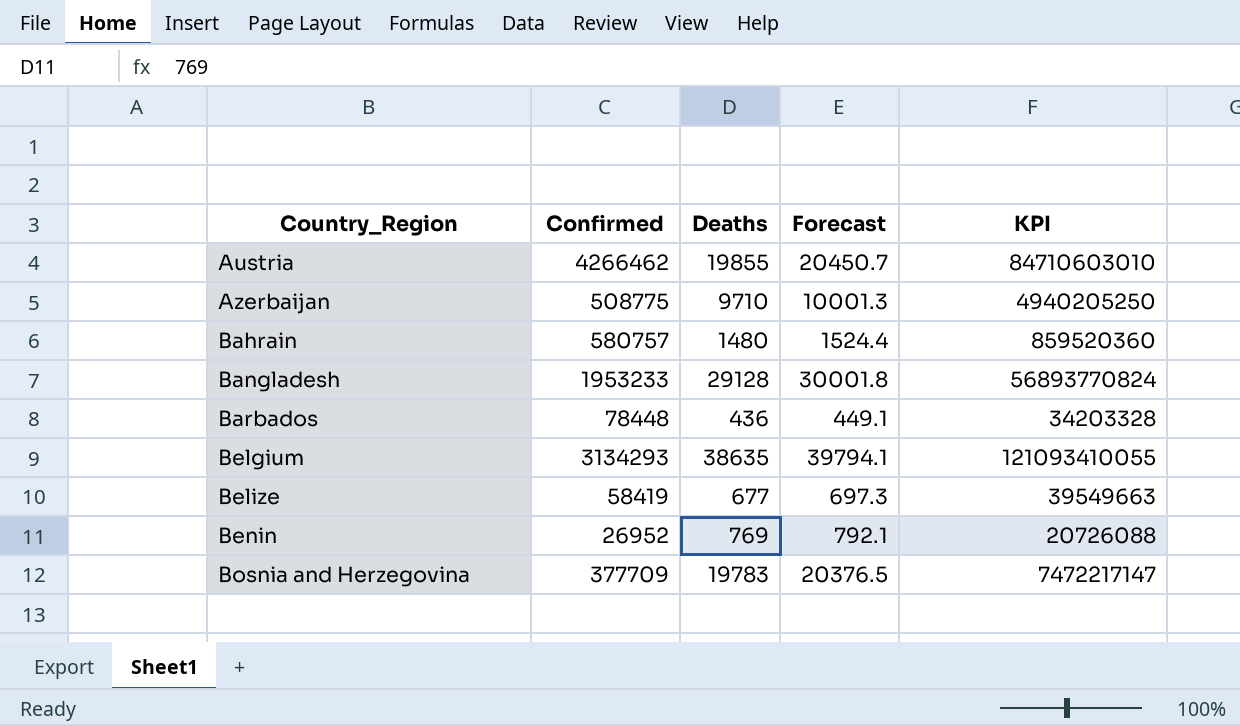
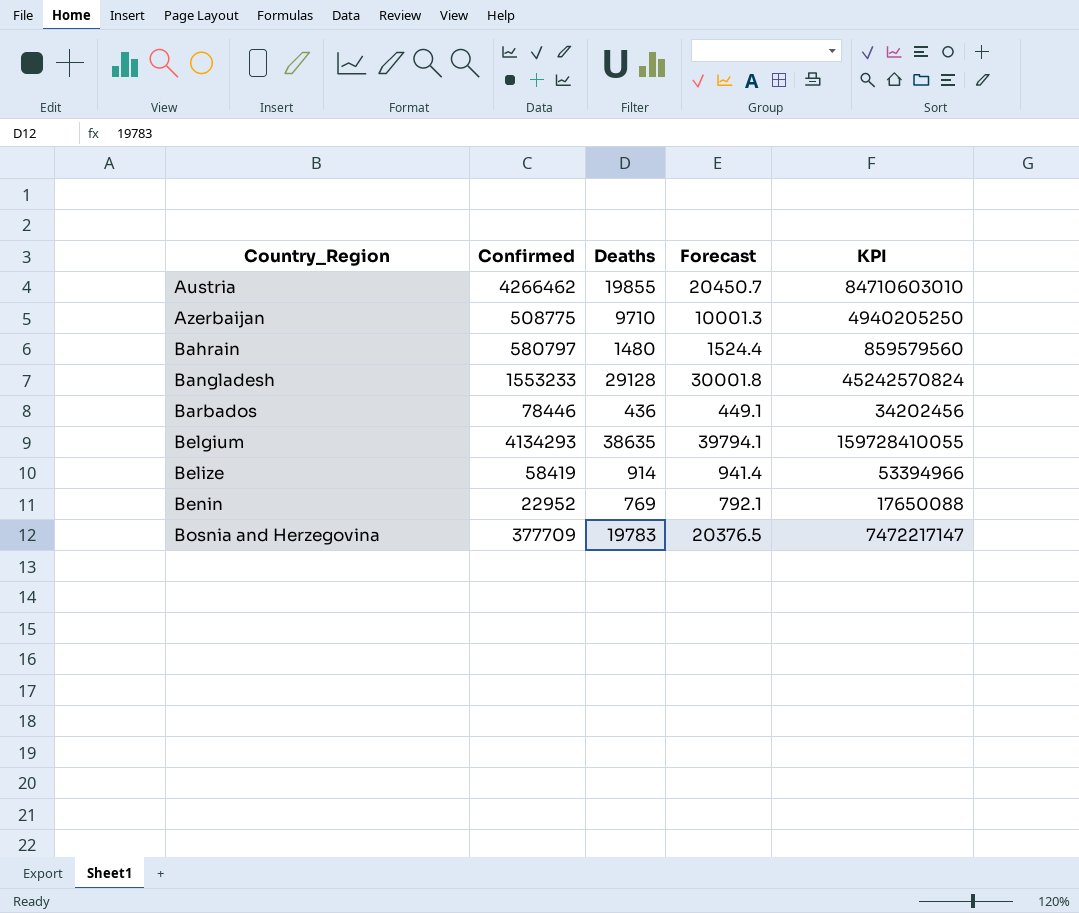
Bahrain | Confirmed: 580757 -> 580797
Bahrain | KPI: 859520360 -> 859579560
Bangladesh | Confirmed: 1953233 -> 1553233
Bangladesh | KPI: 56893770824 -> 45242570824
Barbados | Confirmed: 78448 -> 78446
Barbados | KPI: 34203328 -> 34202456
Belgium | Confirmed: 3134293 -> 4134293
Belgium | KPI: 121093410055 -> 159728410055
Belize | Deaths: 677 -> 914
Belize | Forecast: 697.3 -> 941.4
Belize | KPI: 39549663 -> 53394966
Benin | Confirmed: 26952 -> 22952
Benin | KPI: 20726088 -> 17650088

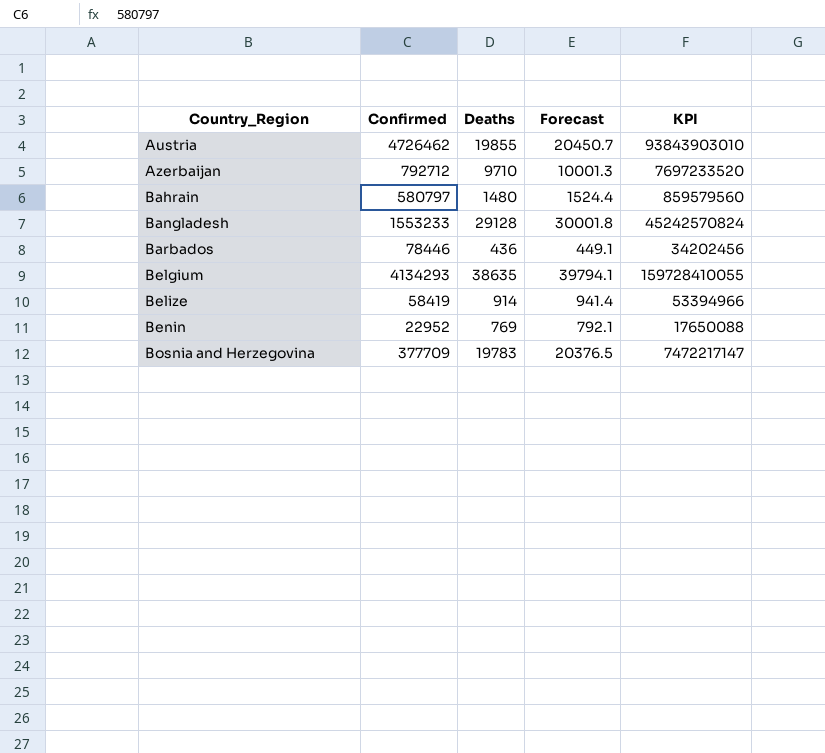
Austria | Confirmed: 4266462 -> 4726462
Austria | KPI: 84710603010 -> 93843903010
Azerbaijan | Confirmed: 508775 -> 792712
Azerbaijan | KPI: 4940205250 -> 7697233520

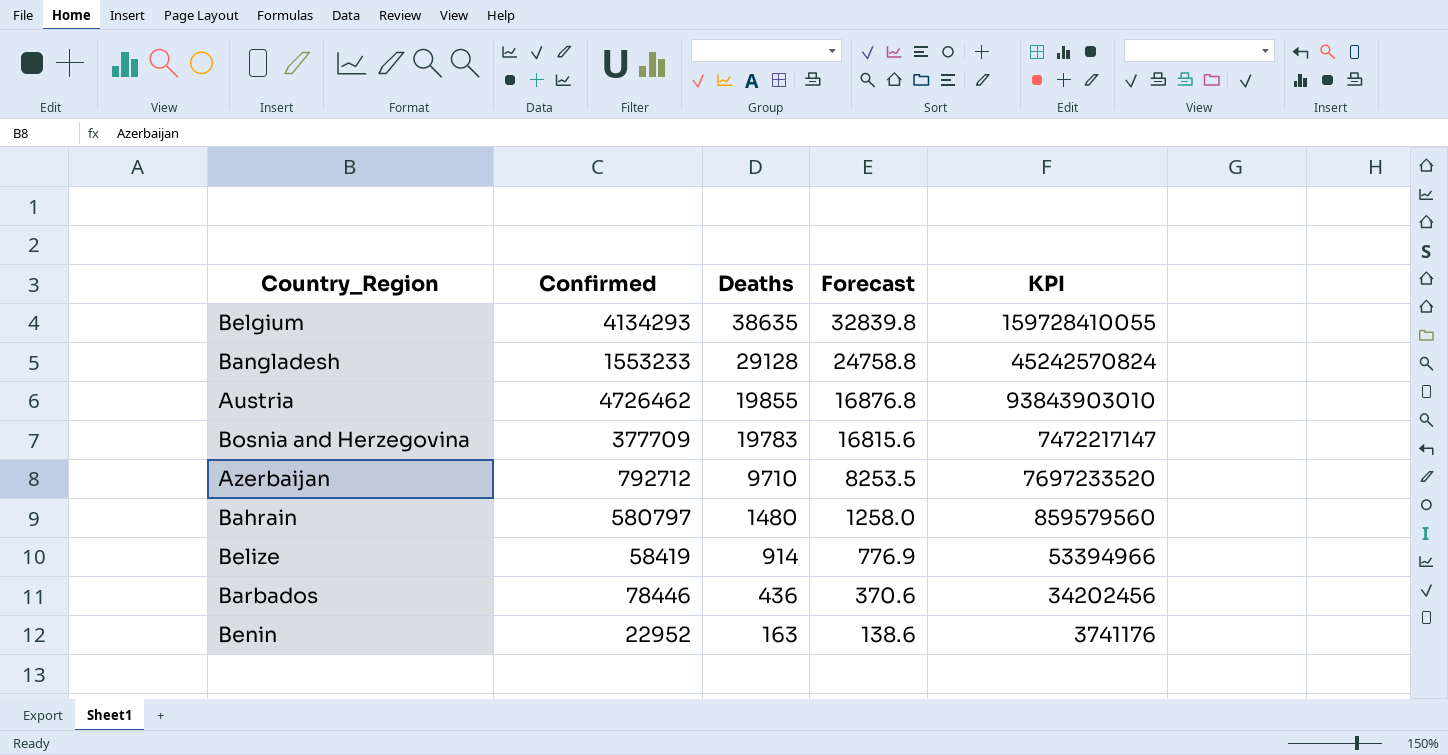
row order: Country_Region ascending -> Deaths descending
column Forecast | formula: [Deaths] * 1.03 -> [Deaths] * 0.85
Benin | Deaths: 769 -> 163
Benin | KPI: 17650088 -> 3741176

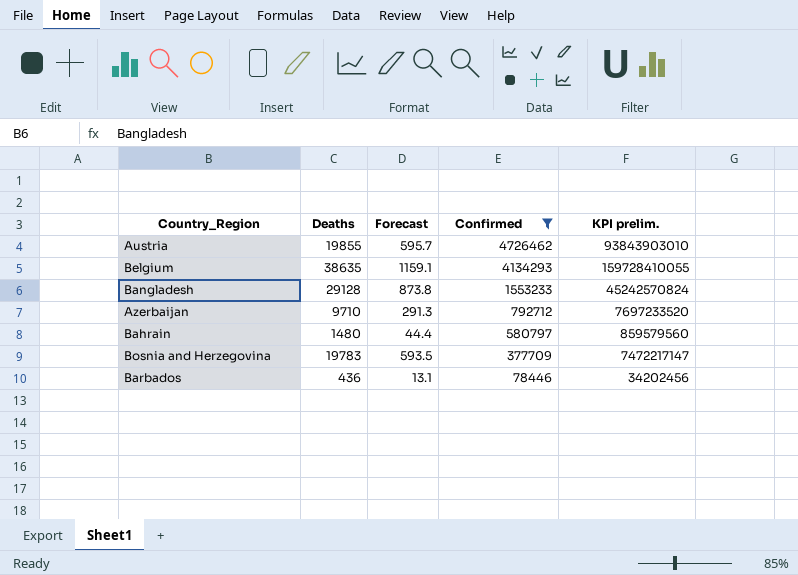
filter: none -> Confirmed >= 78446
row order: Deaths descending -> Confirmed descending
column Forecast | formula: [Deaths] * 0.85 -> [Deaths] * 0.03
column Confirmed | position: 2 -> 4
column name: KPI -> KPI prelim.

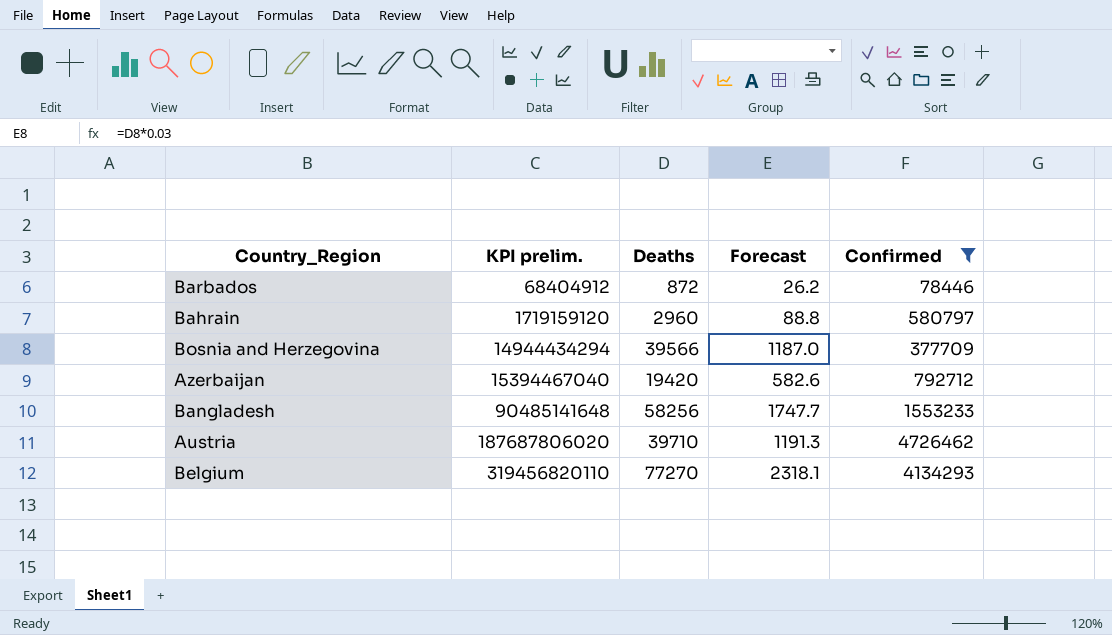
row order: Confirmed descending -> KPI prelim. ascending
column KPI prelim. | position: 5 -> 2
Barbados | KPI prelim.: 34202456 -> 68404912
Barbados | Deaths: 436 -> 872
Barbados | Forecast: 13.1 -> 26.2
Bahrain | KPI prelim.: 859579560 -> 1719159120
Bahrain | Deaths: 1480 -> 2960
Bahrain | Forecast: 44.4 -> 88.8
Bosnia and Herzegovina | KPI prelim.: 7472217147 -> 14944434294
Bosnia and Herzegovina | Deaths: 19783 -> 39566
Bosnia and Herzegovina | Forecast: 593.5 -> 1187.0
Azerbaijan | KPI prelim.: 7697233520 -> 15394467040
Azerbaijan | Deaths: 9710 -> 19420
Azerbaijan | Forecast: 291.3 -> 582.6
Bangladesh | KPI prelim.: 45242570824 -> 90485141648
Bangladesh | Deaths: 29128 -> 58256
Bangladesh | Forecast: 873.8 -> 1747.7
Austria | KPI prelim.: 93843903010 -> 187687806020
Austria | Deaths: 19855 -> 39710
Austria | Forecast: 595.7 -> 1191.3
Belgium | KPI prelim.: 159728410055 -> 319456820110
Belgium | Deaths: 38635 -> 77270
Belgium | Forecast: 1159.1 -> 2318.1

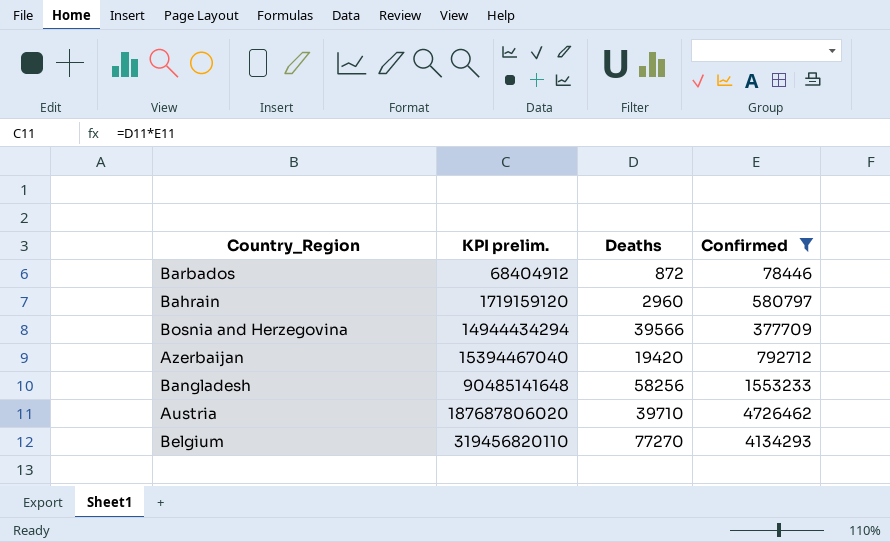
column Forecast | formula: [Deaths] * 0.03 -> none

